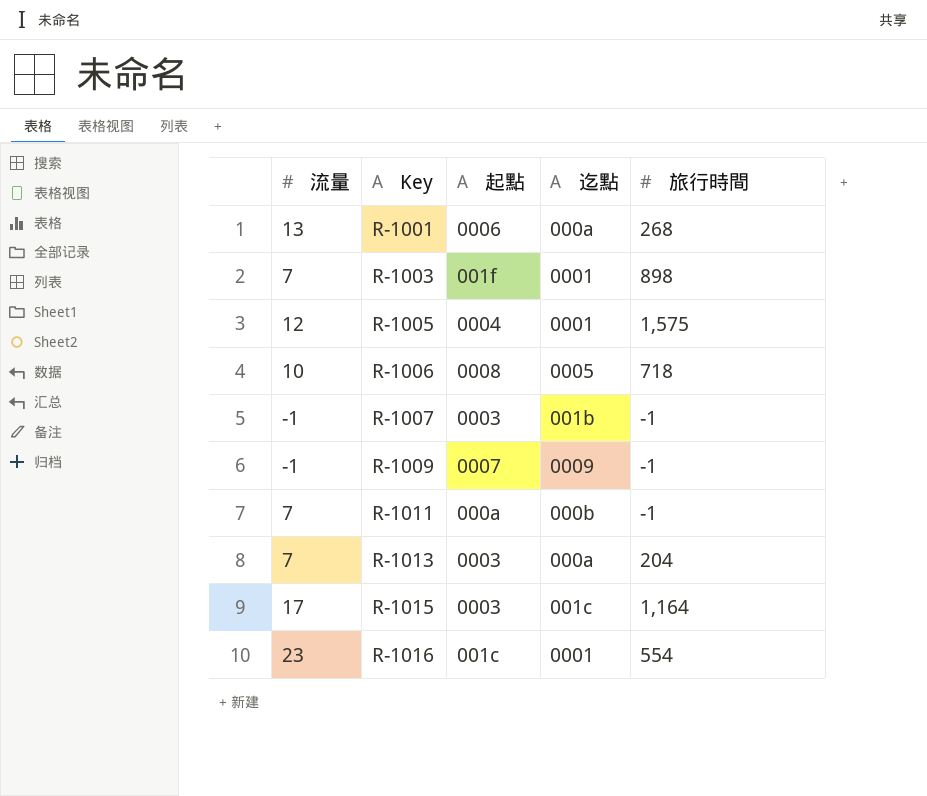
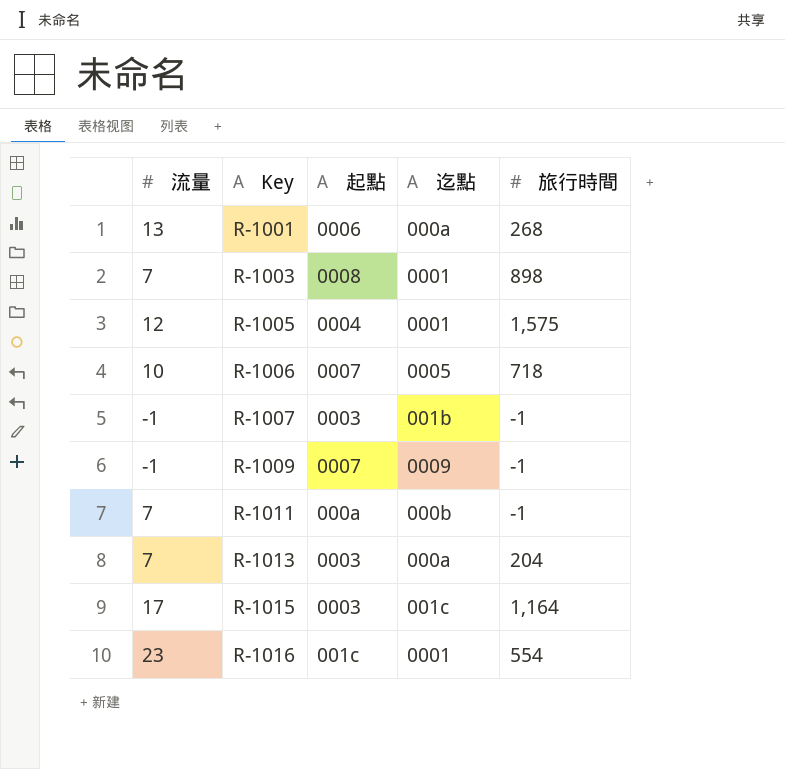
R-1003 | 起點: 001f -> 0008
R-1006 | 起點: 0008 -> 0007

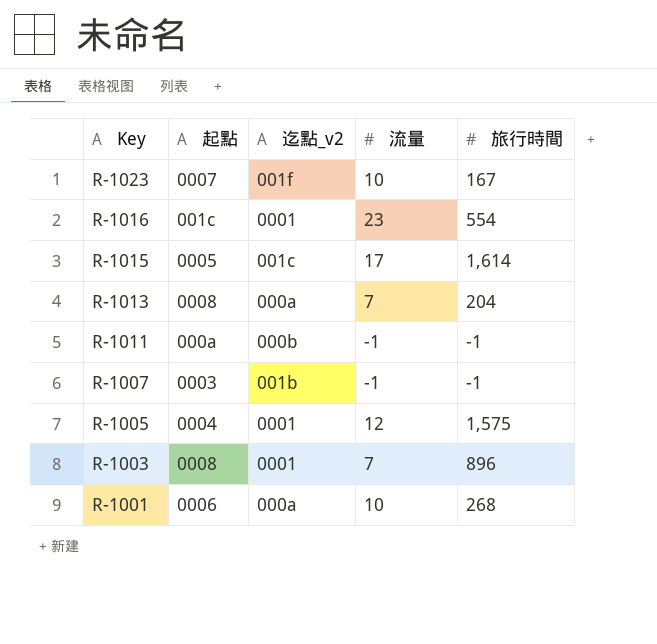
row order: Key ascending -> Key descending
column name: 迄點 -> 迄點_v2
column 流量 | position: 1 -> 4
row R-1006: 10 | 0007 | 0005 | 718 -> none
row R-1009: -1 | 0007 | 0009 | -1 -> none
row R-1023: none -> 0007 | 001f | 10 | 167
R-1015 | 起點: 0003 -> 0005
R-1015 | 旅行時間: 1,164 -> 1,614
R-1013 | 起點: 0003 -> 0008
R-1011 | 流量: 7 -> -1
R-1003 | 旅行時間: 898 -> 896
R-1001 | 流量: 13 -> 10

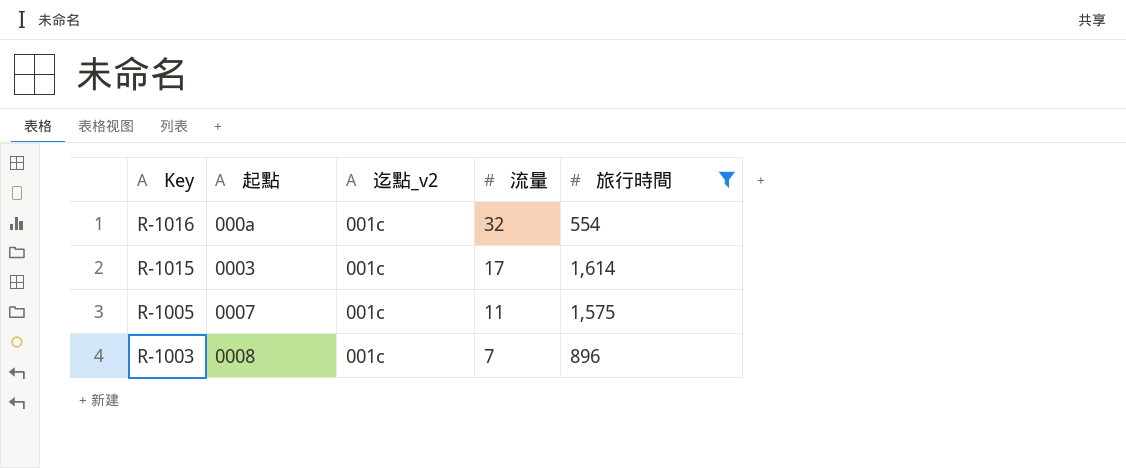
filter: none -> 旅行時間 >= 554
R-1016 | 起點: 001c -> 000a
R-1016 | 迄點_v2: 0001 -> 001c
R-1016 | 流量: 23 -> 32
R-1015 | 起點: 0005 -> 0003
R-1005 | 起點: 0004 -> 0007
R-1005 | 迄點_v2: 0001 -> 001c
R-1005 | 流量: 12 -> 11
R-1003 | 迄點_v2: 0001 -> 001c

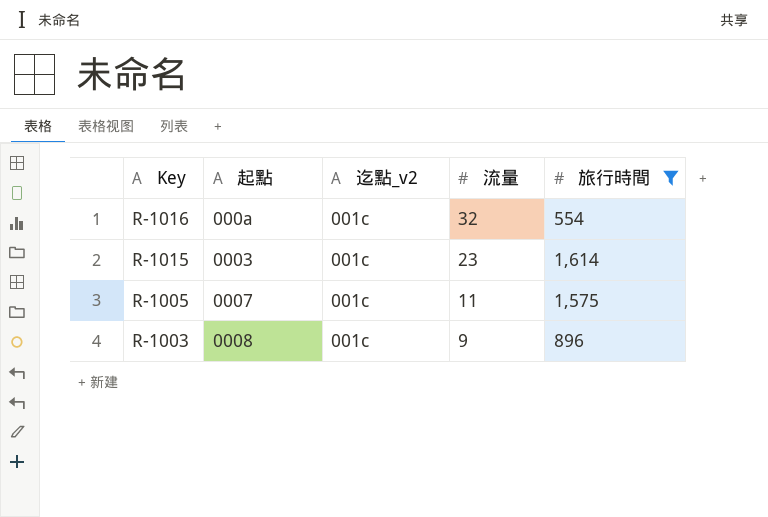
R-1015 | 流量: 17 -> 23
R-1003 | 流量: 7 -> 9

